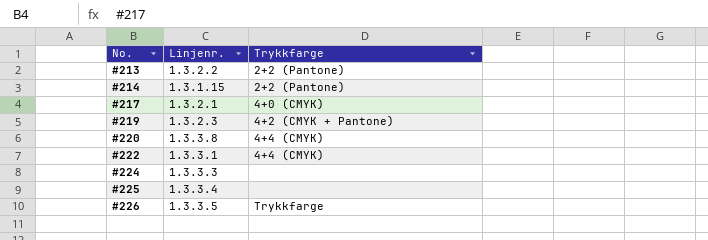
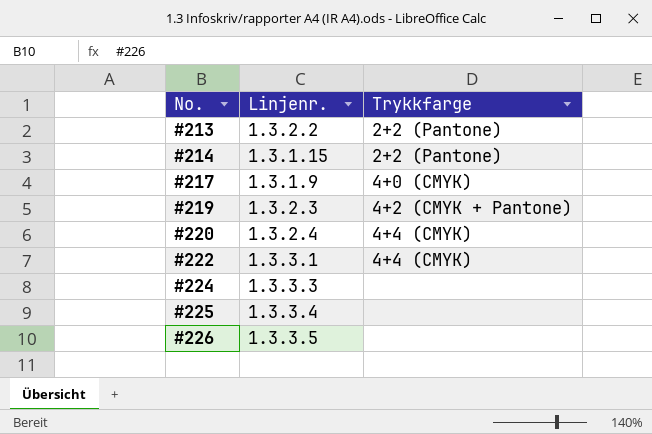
#217 | Linjenr.: 1.3.2.1 -> 1.3.1.9
#220 | Linjenr.: 1.3.3.8 -> 1.3.2.4
#226 | Trykkfarge: Trykkfarge -> none

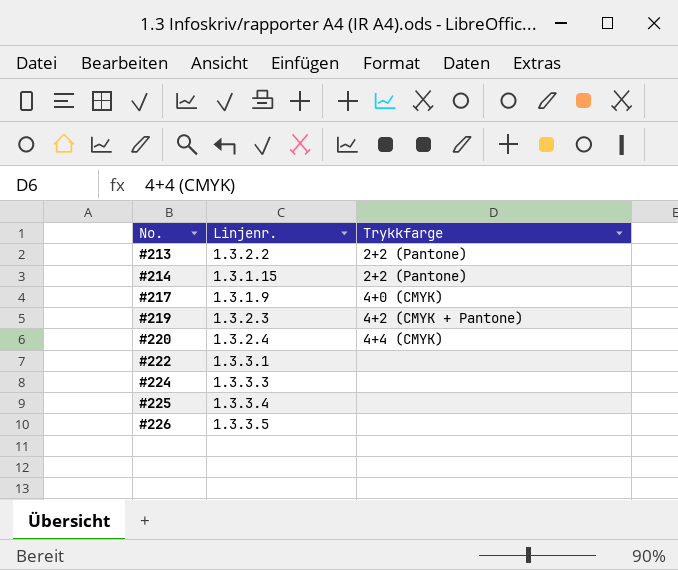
#222 | Trykkfarge: 4+4 (CMYK) -> none

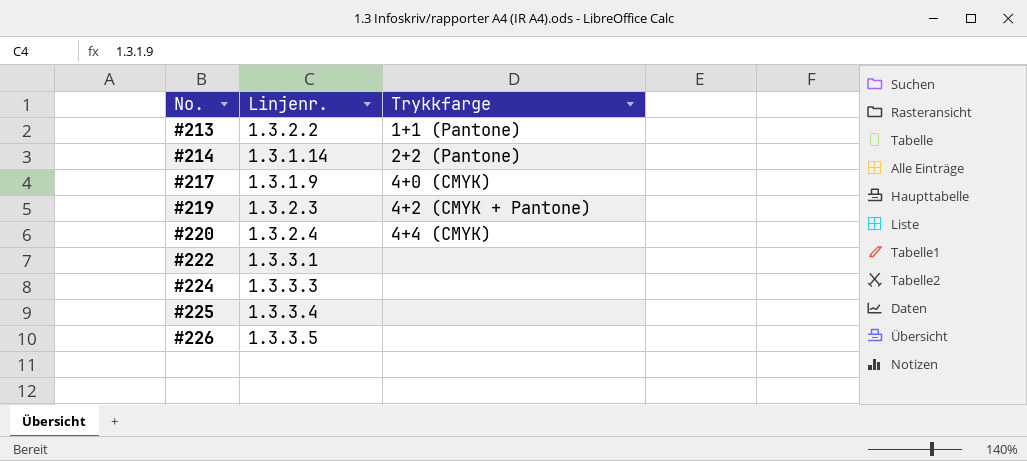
#213 | Trykkfarge: 2+2 (Pantone) -> 1+1 (Pantone)
#214 | Linjenr.: 1.3.1.15 -> 1.3.1.14

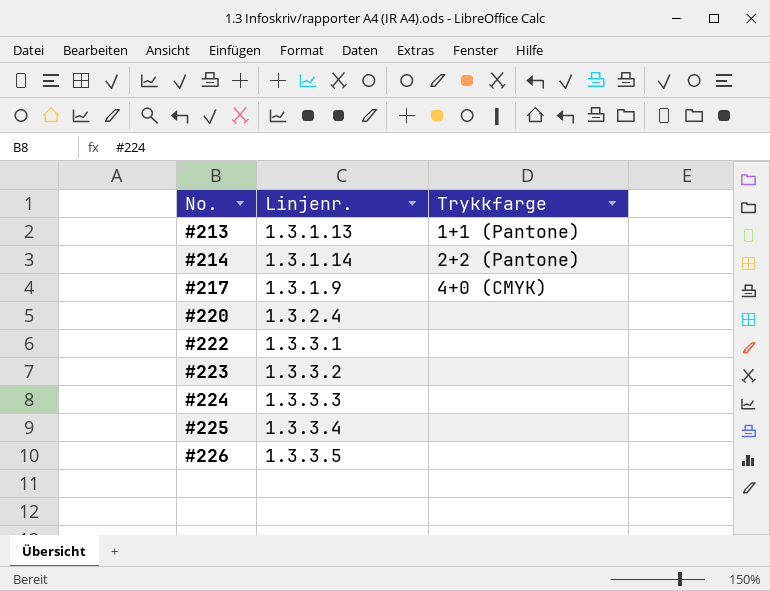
row #219: 1.3.2.3 | 4+2 (CMYK + Pantone) -> none
#213 | Linjenr.: 1.3.2.2 -> 1.3.1.13
#220 | Trykkfarge: 4+4 (CMYK) -> none
row #223: none -> 1.3.3.2 | none

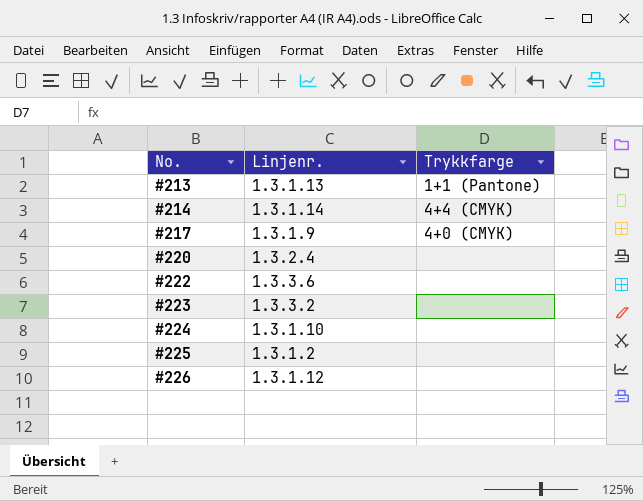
#214 | Trykkfarge: 2+2 (Pantone) -> 4+4 (CMYK)
#222 | Linjenr.: 1.3.3.1 -> 1.3.3.6
#224 | Linjenr.: 1.3.3.3 -> 1.3.1.10
#225 | Linjenr.: 1.3.3.4 -> 1.3.1.2
#226 | Linjenr.: 1.3.3.5 -> 1.3.1.12

